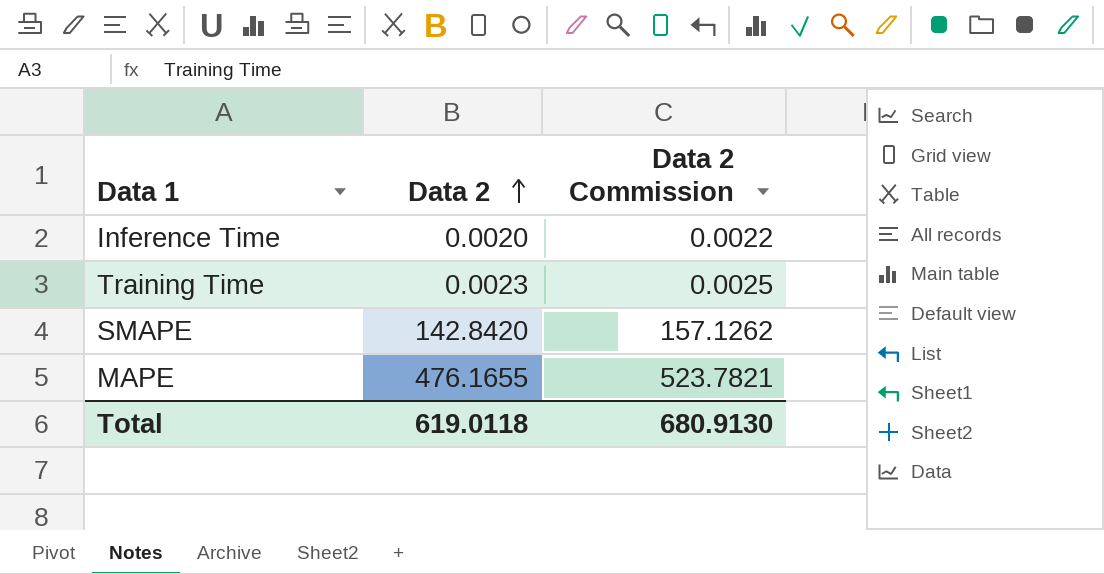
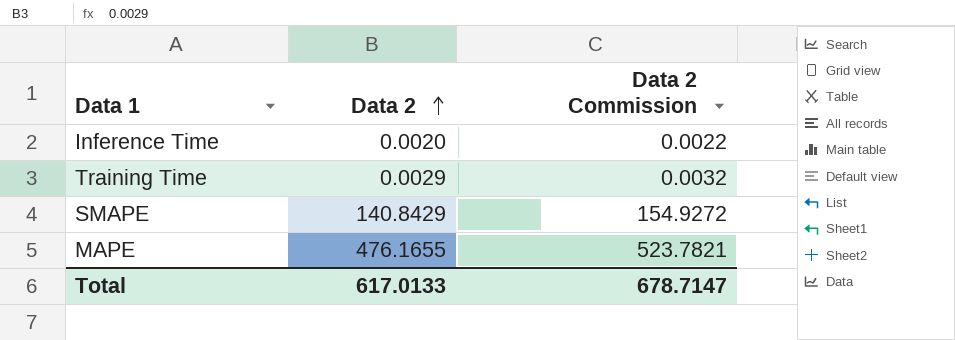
Training Time | Data 2: 0.0023 -> 0.0029
Training Time | Data 2 Commission: 0.0025 -> 0.0032
SMAPE | Data 2: 142.8420 -> 140.8429
SMAPE | Data 2 Commission: 157.1262 -> 154.9272
Total | Data 2: 619.0118 -> 617.0133
Total | Data 2 Commission: 680.9130 -> 678.7147

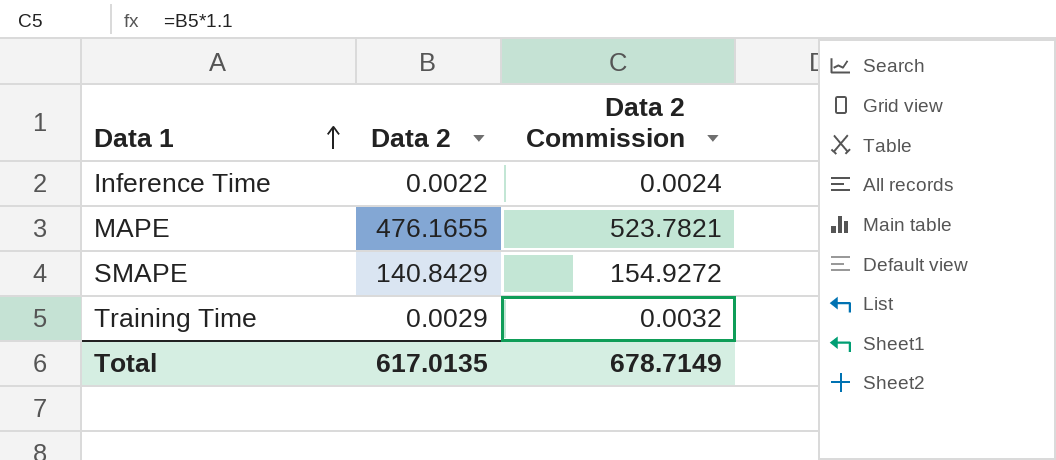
row order: Data 2 ascending -> Data 1 ascending
Inference Time | Data 2: 0.0020 -> 0.0022
Inference Time | Data 2 Commission: 0.0022 -> 0.0024
Total | Data 2: 617.0133 -> 617.0135
Total | Data 2 Commission: 678.7147 -> 678.7149

